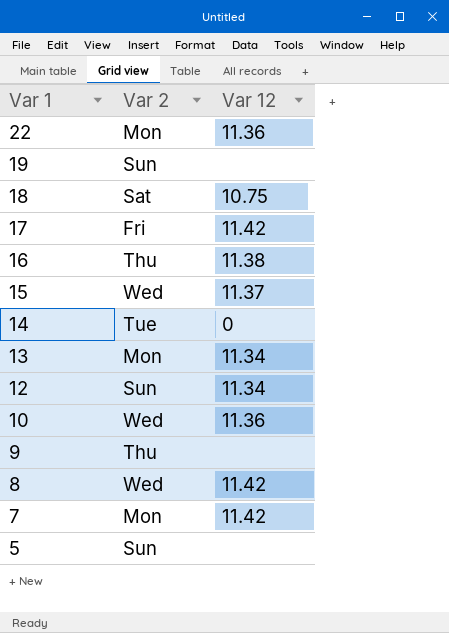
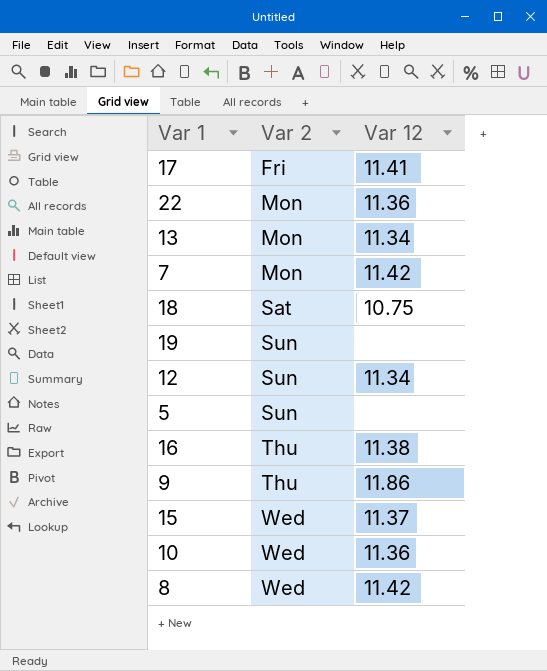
row order: Var 1 descending -> Var 2 ascending
row 14: Tue | 0 -> none
17 | Var 12: 11.42 -> 11.41
9 | Var 12: none -> 11.86

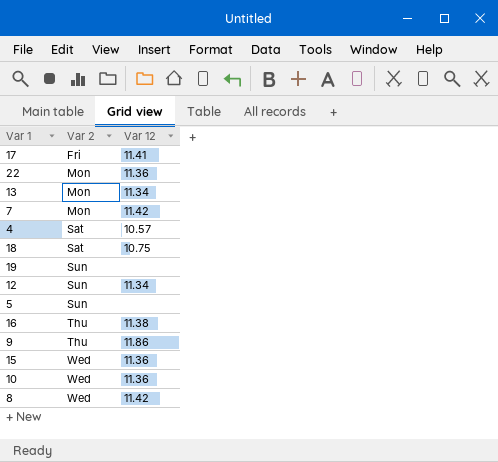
row 4: none -> Sat | 10.57
15 | Var 12: 11.37 -> 11.36

